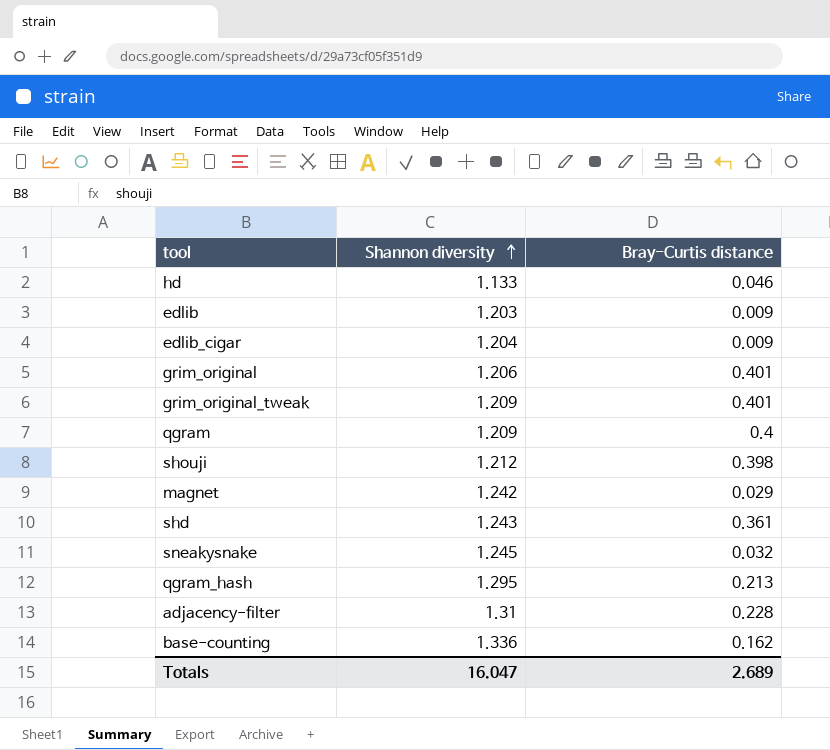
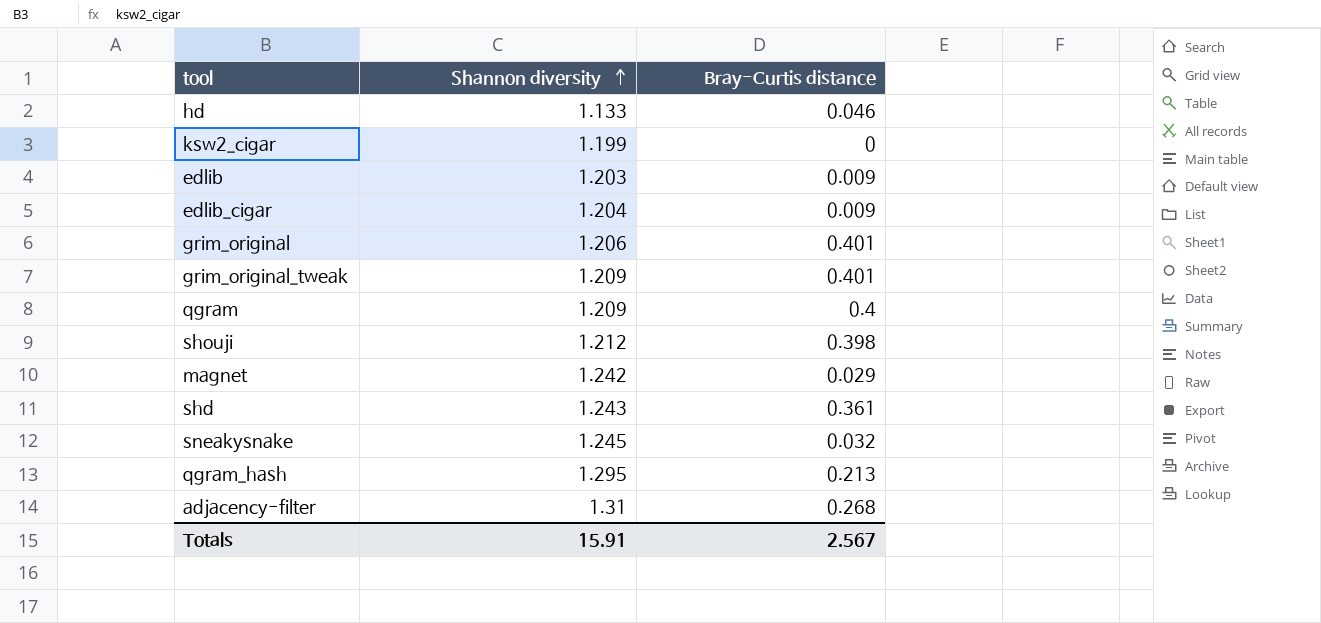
row base-counting: 1.336 | 0.162 -> none
row ksw2_cigar: none -> 1.199 | 0
adjacency-filter | Bray-Curtis distance: 0.228 -> 0.268
Totals | Shannon diversity: 16.047 -> 15.91
Totals | Bray-Curtis distance: 2.689 -> 2.567

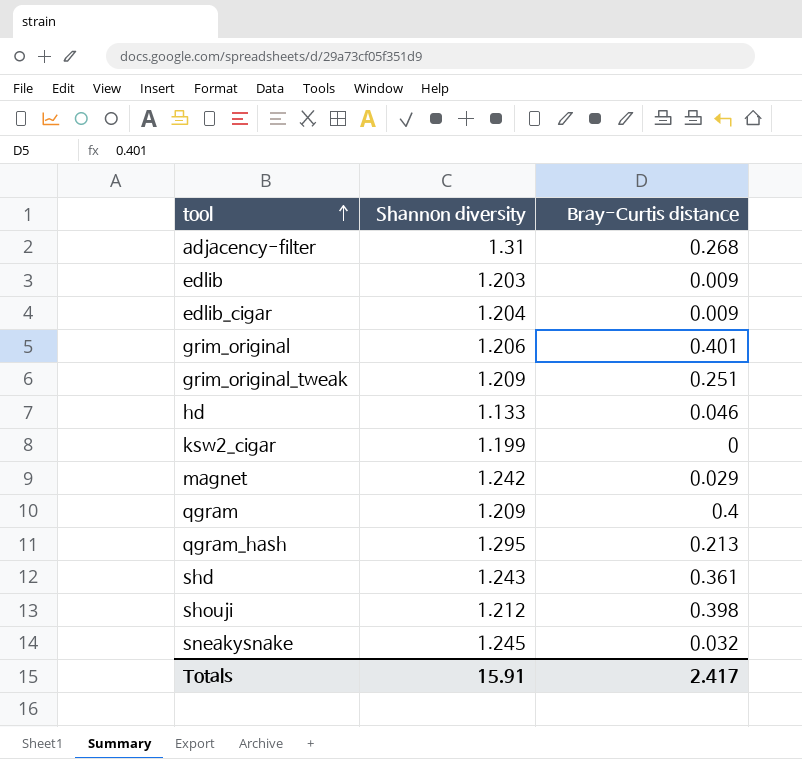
row order: Shannon diversity ascending -> tool ascending
grim_original_tweak | Bray-Curtis distance: 0.401 -> 0.251
Totals | Bray-Curtis distance: 2.567 -> 2.417

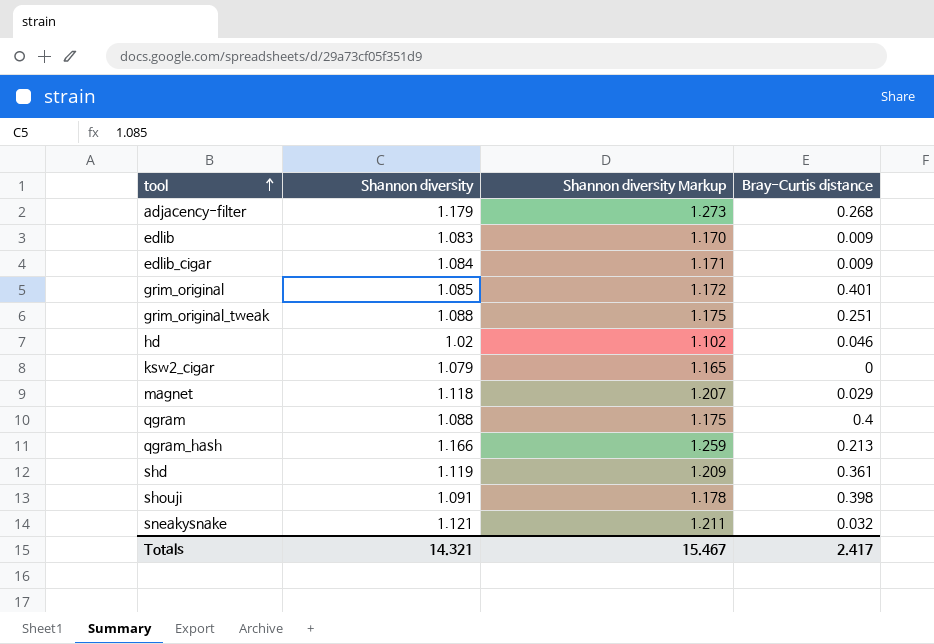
column Shannon diversity Markup | formula: none -> [Shannon diversity] * 1.08
adjacency-filter | Shannon diversity: 1.31 -> 1.179
edlib | Shannon diversity: 1.203 -> 1.083
edlib_cigar | Shannon diversity: 1.204 -> 1.084
grim_original | Shannon diversity: 1.206 -> 1.085
grim_original_tweak | Shannon diversity: 1.209 -> 1.088
hd | Shannon diversity: 1.133 -> 1.02
ksw2_cigar | Shannon diversity: 1.199 -> 1.079
magnet | Shannon diversity: 1.242 -> 1.118
qgram | Shannon diversity: 1.209 -> 1.088
qgram_hash | Shannon diversity: 1.295 -> 1.166
shd | Shannon diversity: 1.243 -> 1.119
shouji | Shannon diversity: 1.212 -> 1.091
sneakysnake | Shannon diversity: 1.245 -> 1.121
Totals | Shannon diversity: 15.91 -> 14.321

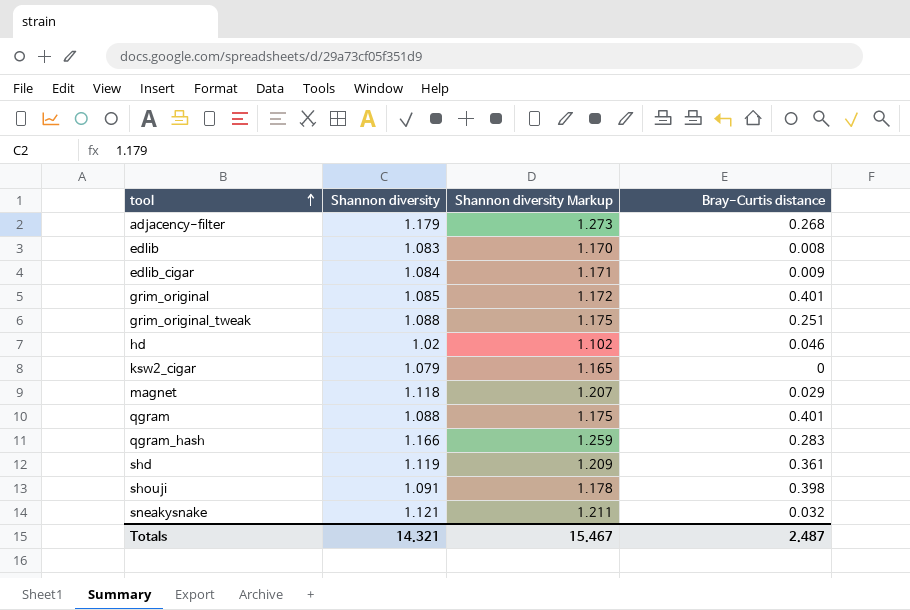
edlib | Bray-Curtis distance: 0.009 -> 0.008
qgram | Bray-Curtis distance: 0.4 -> 0.401
qgram_hash | Bray-Curtis distance: 0.213 -> 0.283
Totals | Bray-Curtis distance: 2.417 -> 2.487

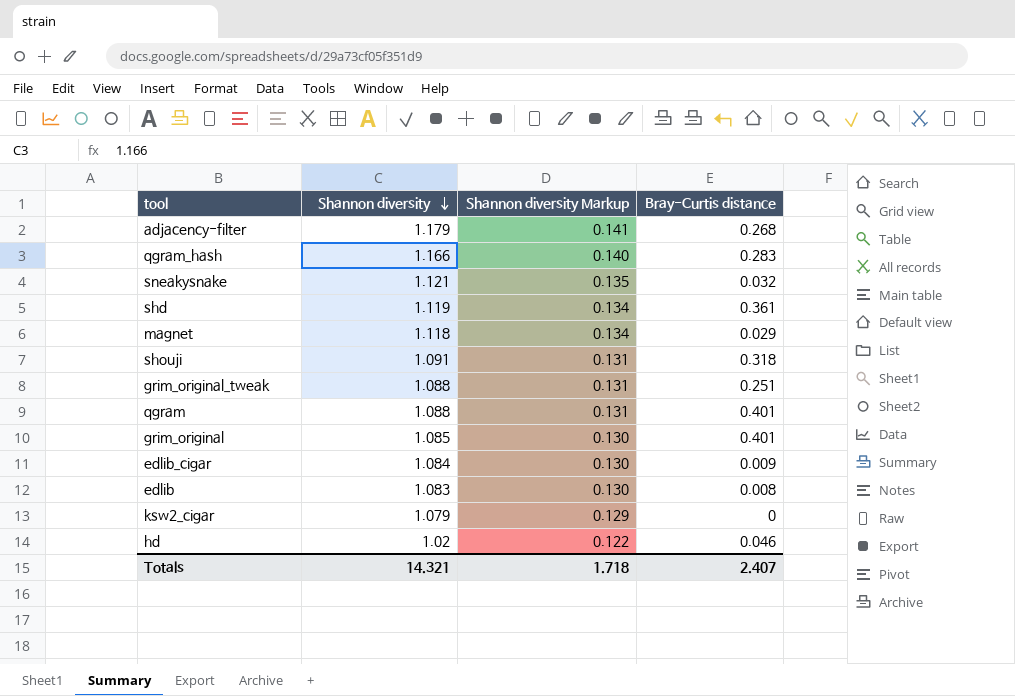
row order: tool ascending -> Shannon diversity descending
column Shannon diversity Markup | formula: [Shannon diversity] * 1.08 -> [Shannon diversity] * 0.12
shouji | Bray-Curtis distance: 0.398 -> 0.318
Totals | Shannon diversity Markup: 15.467 -> 1.718
Totals | Bray-Curtis distance: 2.487 -> 2.407

